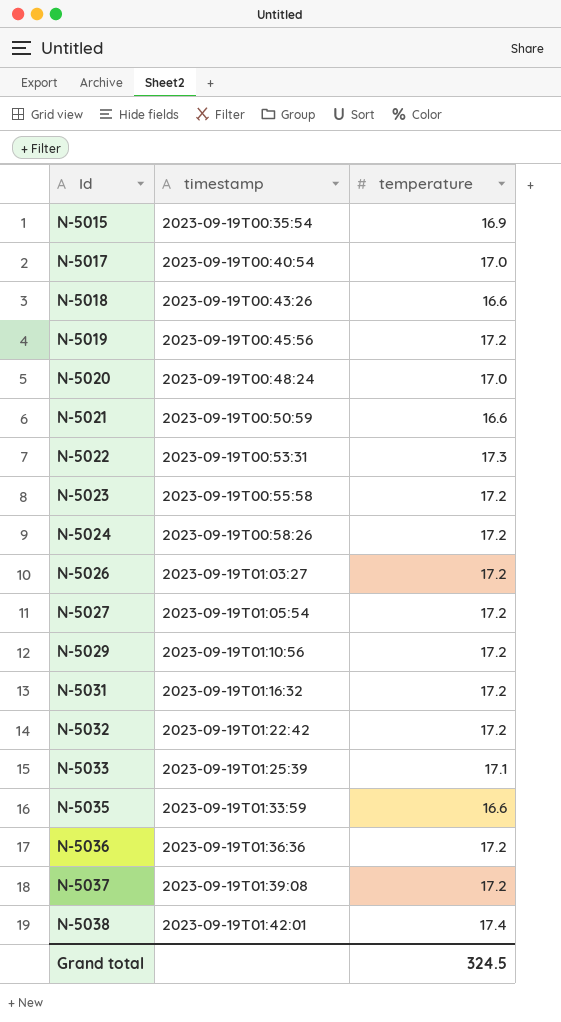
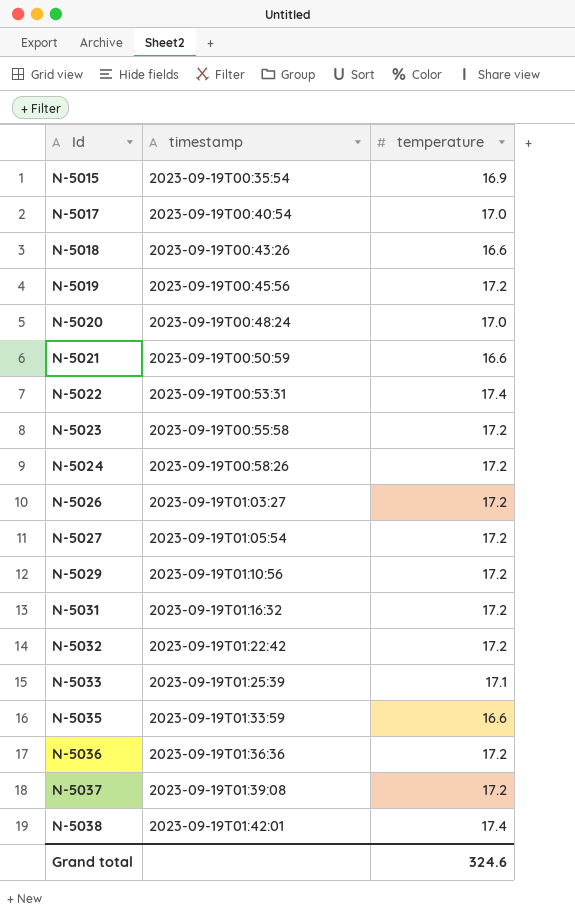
N-5022 | temperature: 17.3 -> 17.4
Grand total | temperature: 324.5 -> 324.6

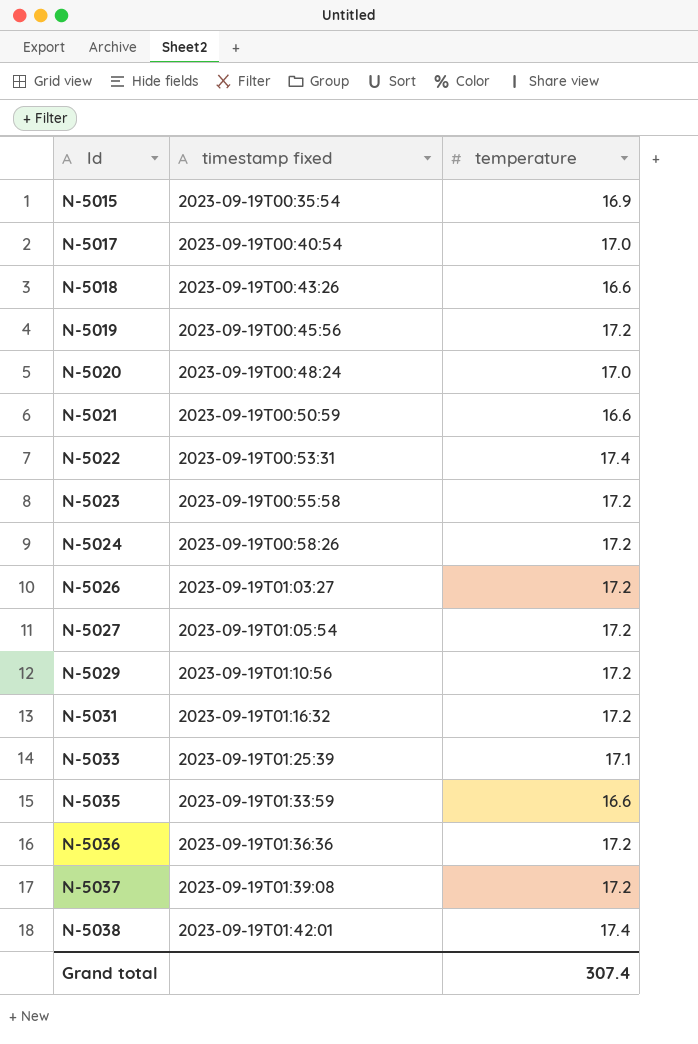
column name: timestamp -> timestamp fixed
row N-5032: 2023-09-19T01:22:42 | 17.2 -> none
Grand total | temperature: 324.6 -> 307.4

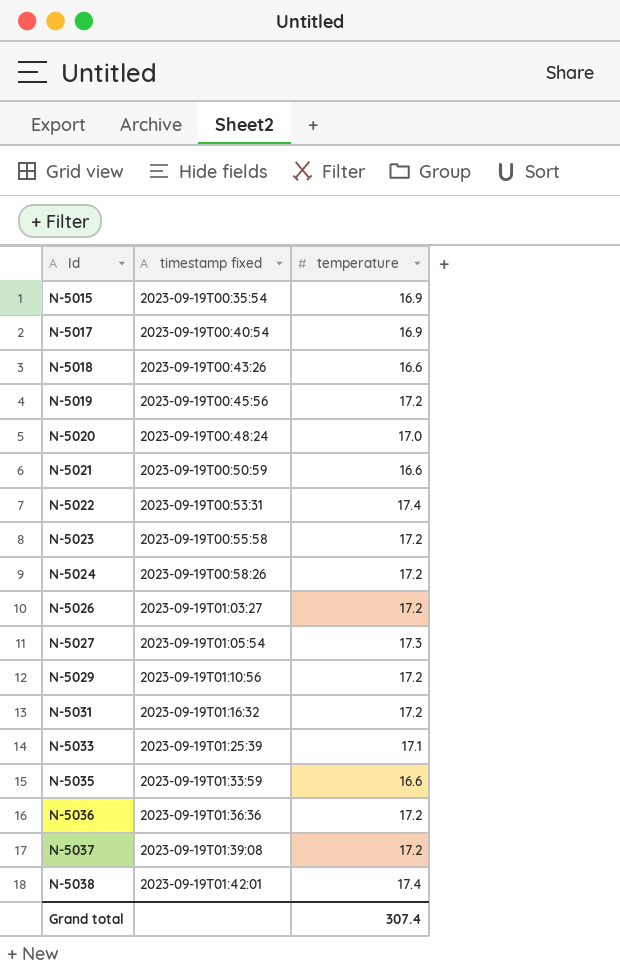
N-5017 | temperature: 17.0 -> 16.9
N-5027 | temperature: 17.2 -> 17.3

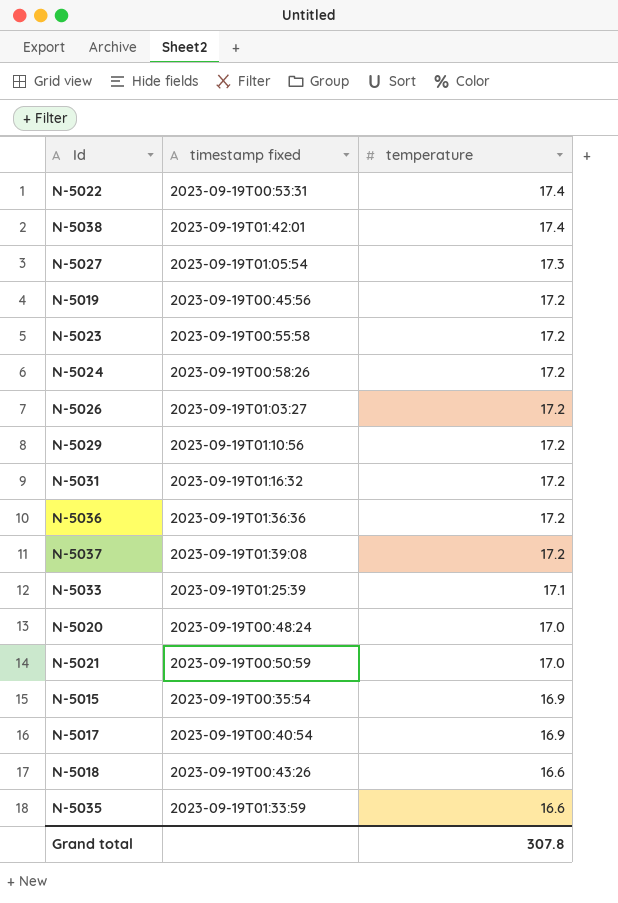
row order: Id ascending -> temperature descending
N-5021 | temperature: 16.6 -> 17.0
Grand total | temperature: 307.4 -> 307.8

